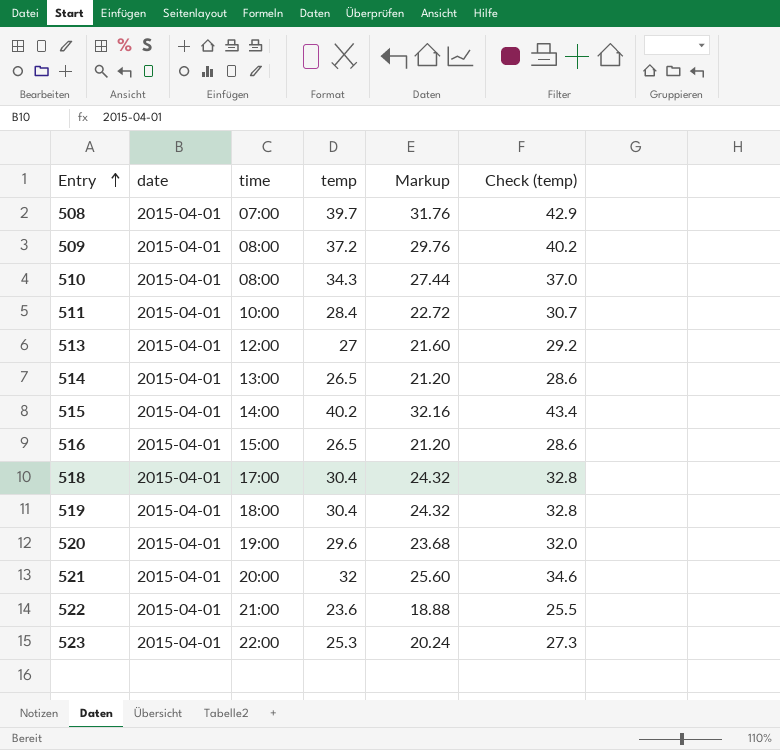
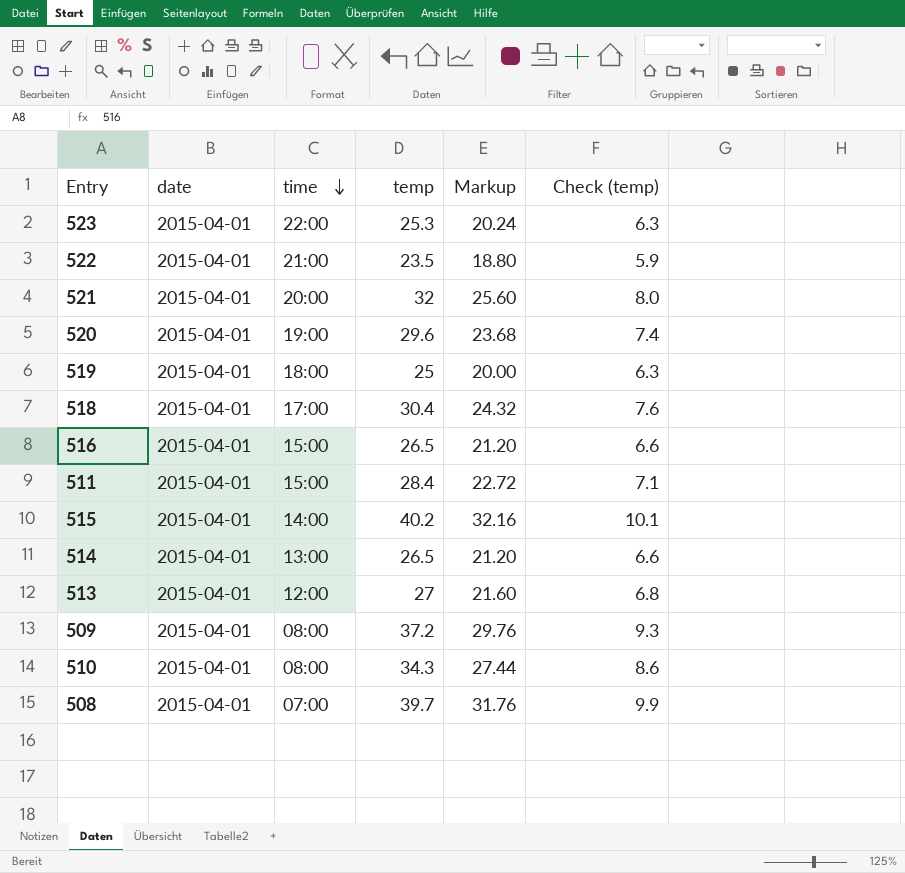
row order: Entry ascending -> time descending
column Check (temp) | formula: [temp] * 1.08 -> [temp] * 0.25
522 | temp: 23.6 -> 23.5
522 | Markup: 18.88 -> 18.80
519 | temp: 30.4 -> 25
519 | Markup: 24.32 -> 20.00
511 | time: 10:00 -> 15:00

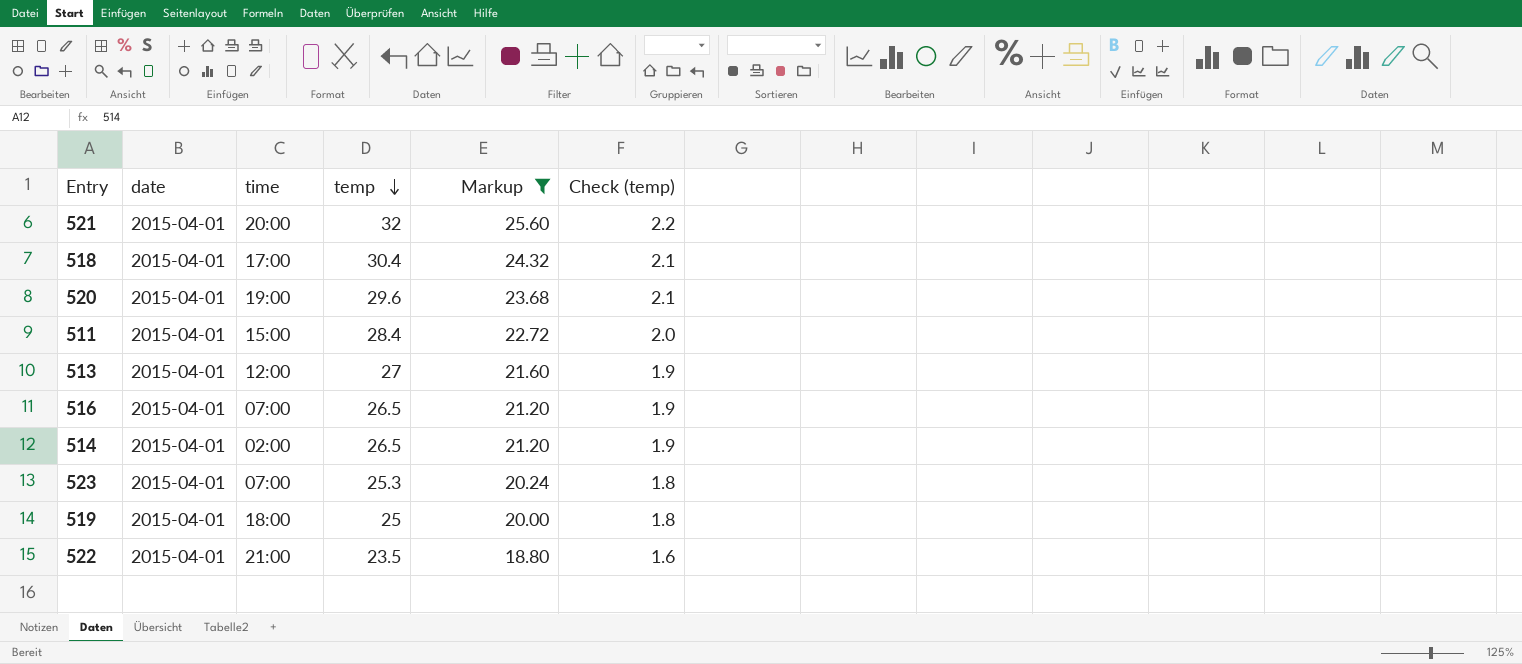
filter: none -> Markup <= 25.60
row order: time descending -> temp descending
column Check (temp) | formula: [temp] * 0.25 -> [temp] * 0.07
516 | time: 15:00 -> 07:00
514 | time: 13:00 -> 02:00
523 | time: 22:00 -> 07:00

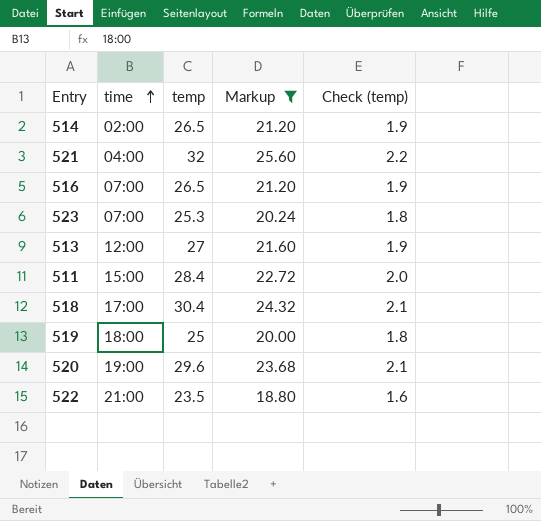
row order: temp descending -> time ascending
column date | position: 2 -> none
521 | time: 20:00 -> 04:00

